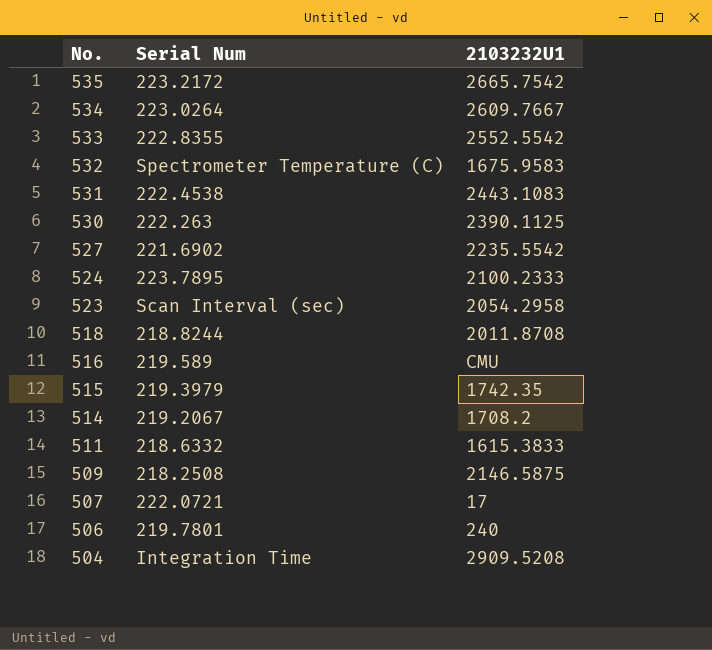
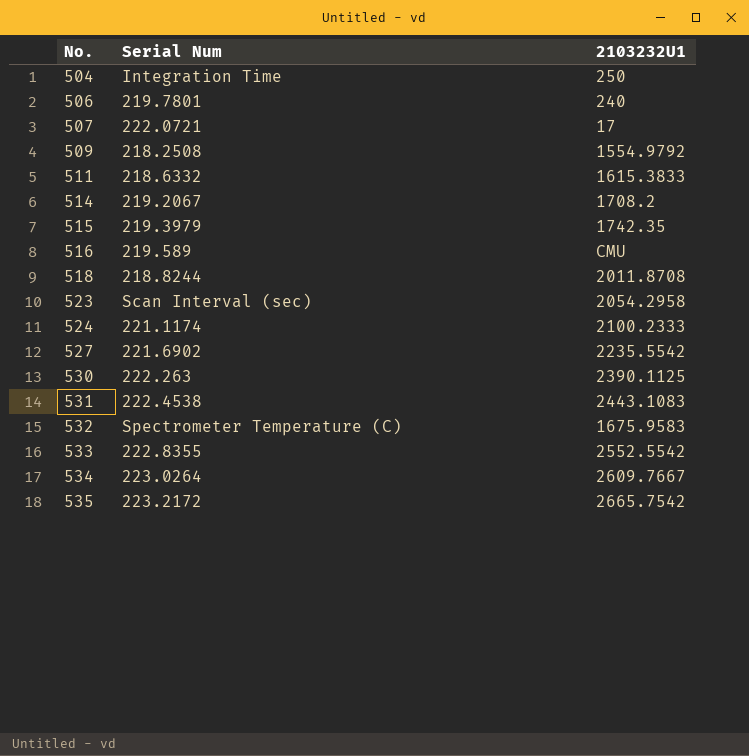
row order: No. descending -> No. ascending
504 | 2103232U1: 2909.5208 -> 250
509 | 2103232U1: 2146.5875 -> 1554.9792
524 | Serial Num: 223.7895 -> 221.1174

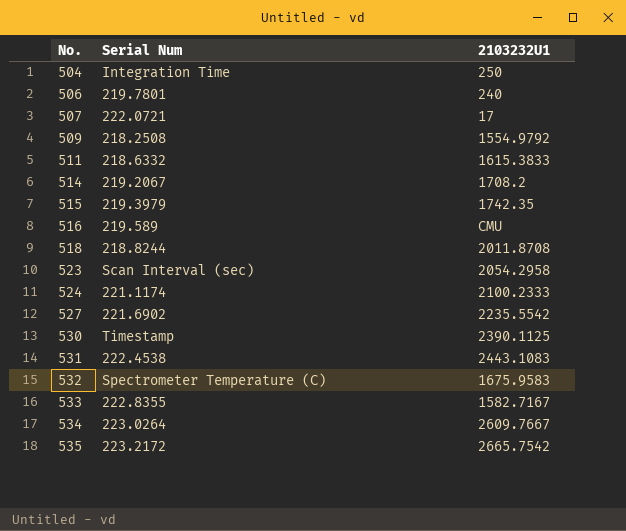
530 | Serial Num: 222.263 -> Timestamp
533 | 2103232U1: 2552.5542 -> 1582.7167

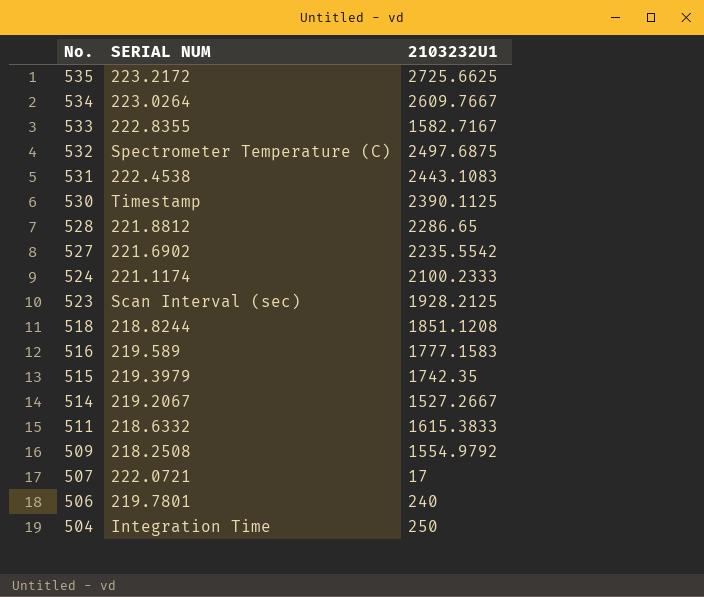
row order: No. ascending -> No. descending
column name: Serial Num -> SERIAL NUM
535 | 2103232U1: 2665.7542 -> 2725.6625
532 | 2103232U1: 1675.9583 -> 2497.6875
row 528: none -> 221.8812 | 2286.65
523 | 2103232U1: 2054.2958 -> 1928.2125
518 | 2103232U1: 2011.8708 -> 1851.1208
516 | 2103232U1: CMU -> 1777.1583
514 | 2103232U1: 1708.2 -> 1527.2667

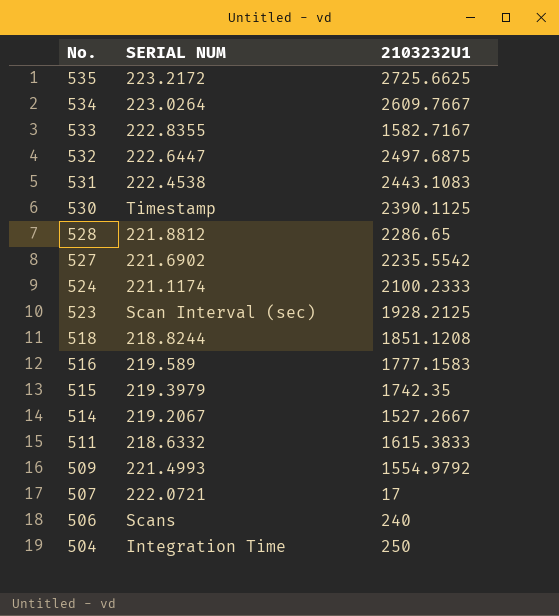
532 | SERIAL NUM: Spectrometer Temperature (C) -> 222.6447
509 | SERIAL NUM: 218.2508 -> 221.4993
506 | SERIAL NUM: 219.7801 -> Scans

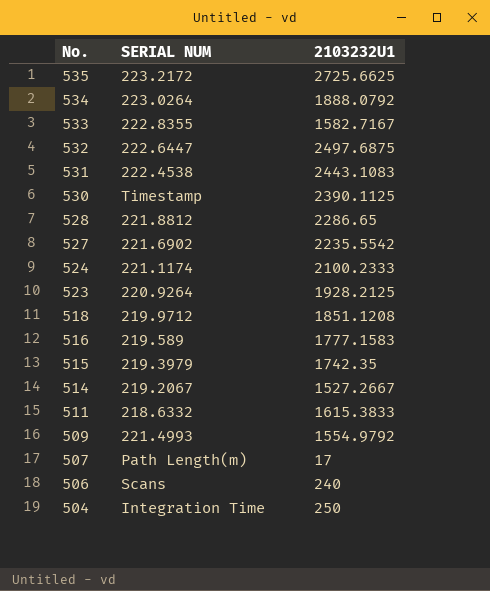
534 | 2103232U1: 2609.7667 -> 1888.0792
523 | SERIAL NUM: Scan Interval (sec) -> 220.9264
518 | SERIAL NUM: 218.8244 -> 219.9712
507 | SERIAL NUM: 222.0721 -> Path Length(m)

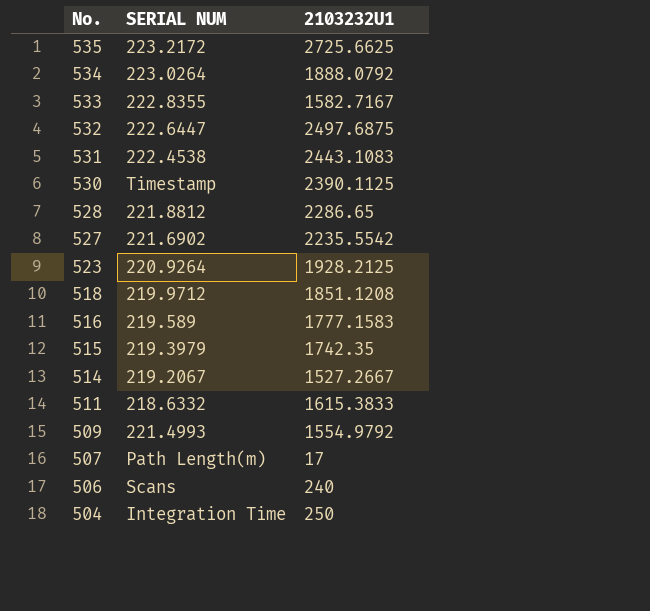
row 524: 221.1174 | 2100.2333 -> none

